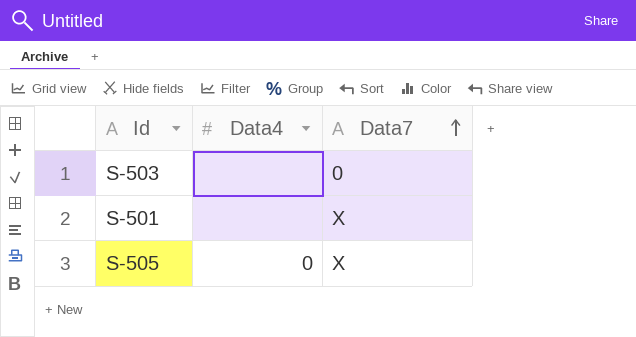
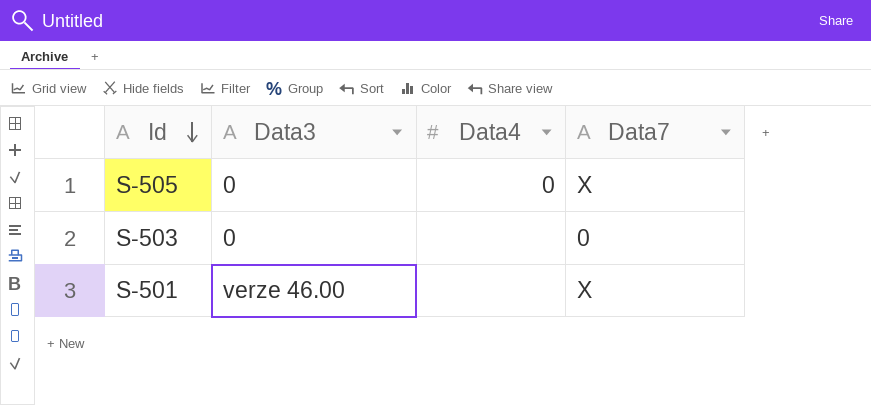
row order: Data7 ascending -> Id descending
column Data3 | position: none -> 2

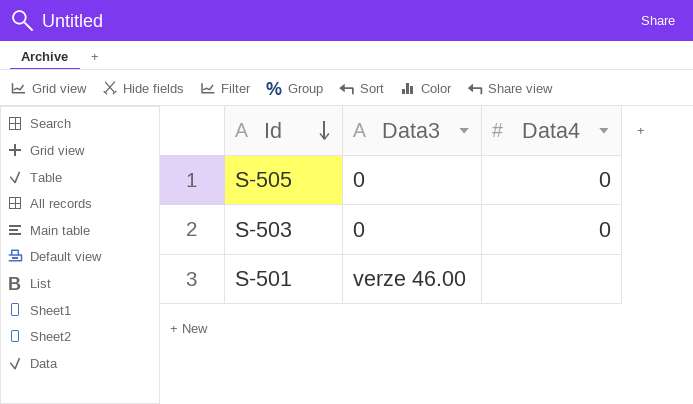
column Data7 | position: 4 -> none
S-503 | Data4: none -> 0

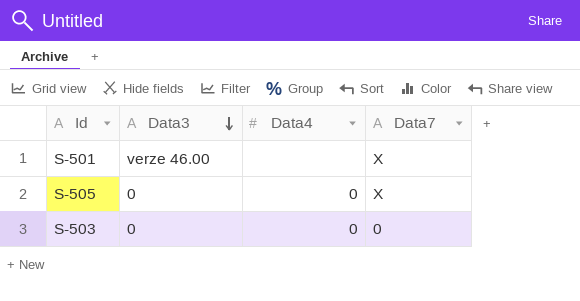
row order: Id descending -> Data3 descending
column Data7 | position: none -> 4

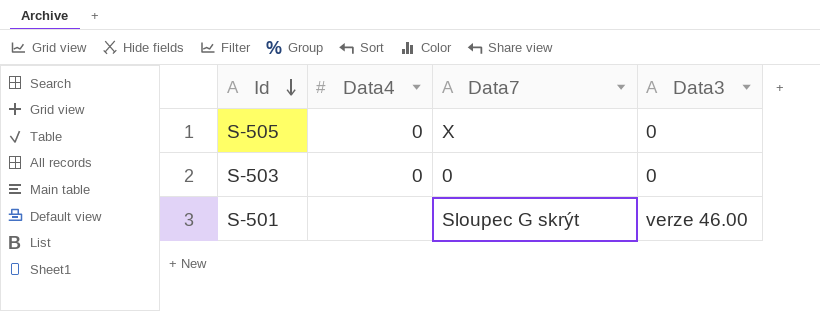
row order: Data3 descending -> Id descending
column Data3 | position: 2 -> 4
S-501 | Data7: X -> Sloupec G skrýt

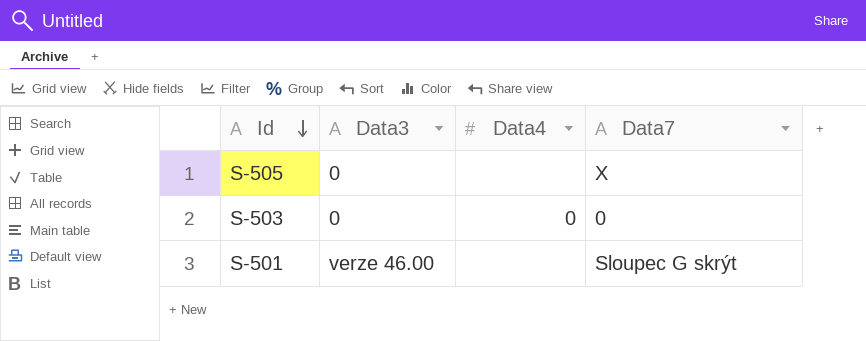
column Data3 | position: 4 -> 2
S-505 | Data4: 0 -> none

